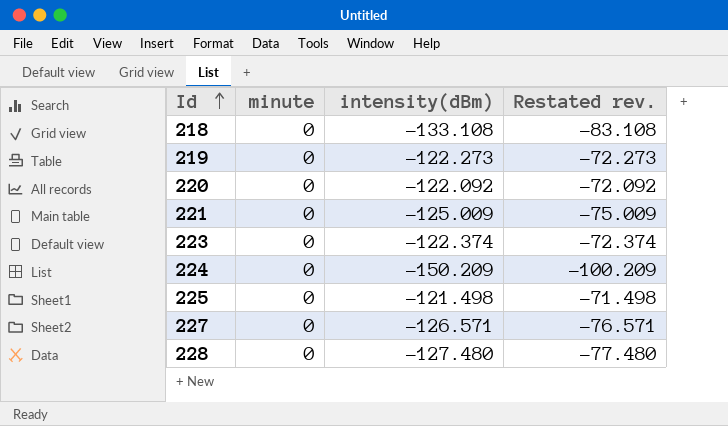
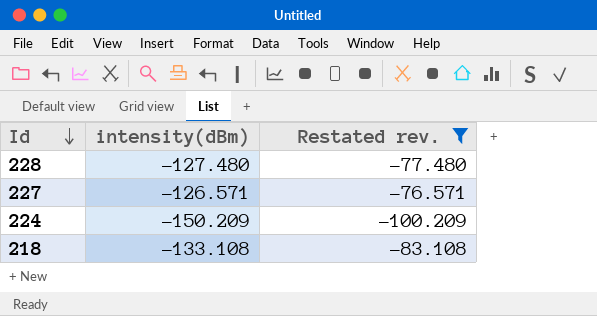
filter: none -> Restated rev. <= -76.571
row order: Id ascending -> Id descending
column minute | position: 2 -> none

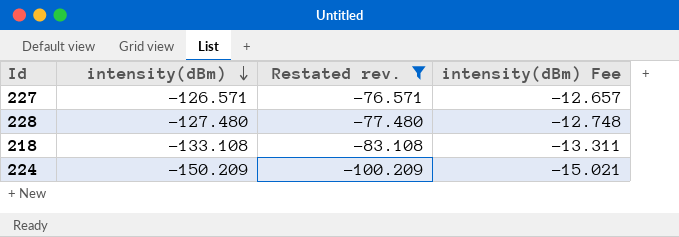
row order: Id descending -> intensity(dBm) descending
column intensity(dBm) Fee | formula: none -> [intensity(dBm)] * 0.1

